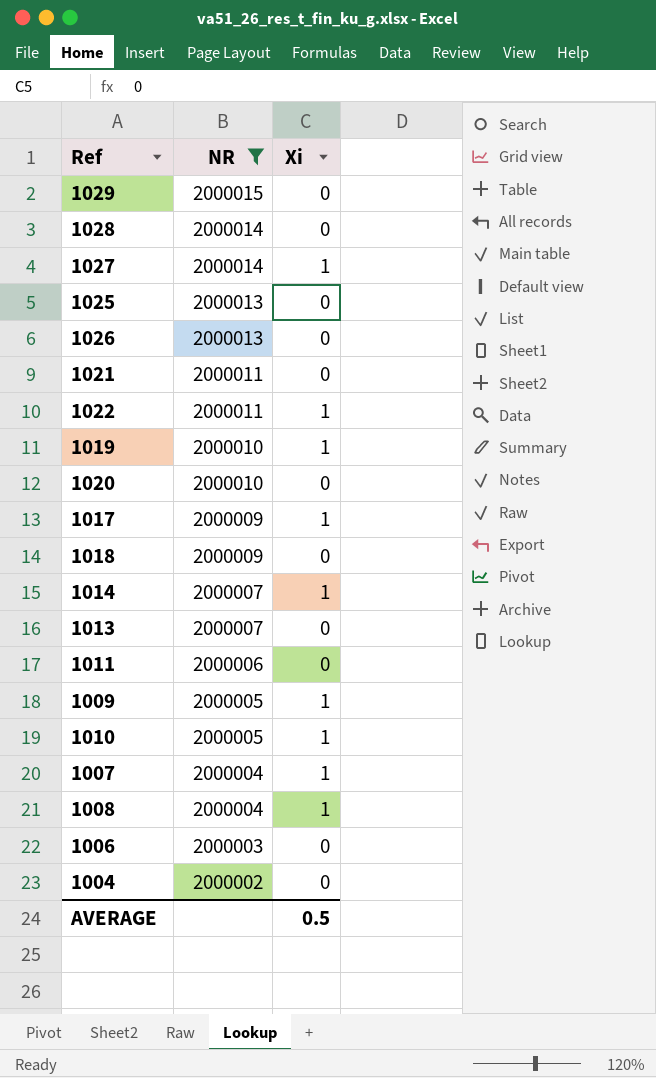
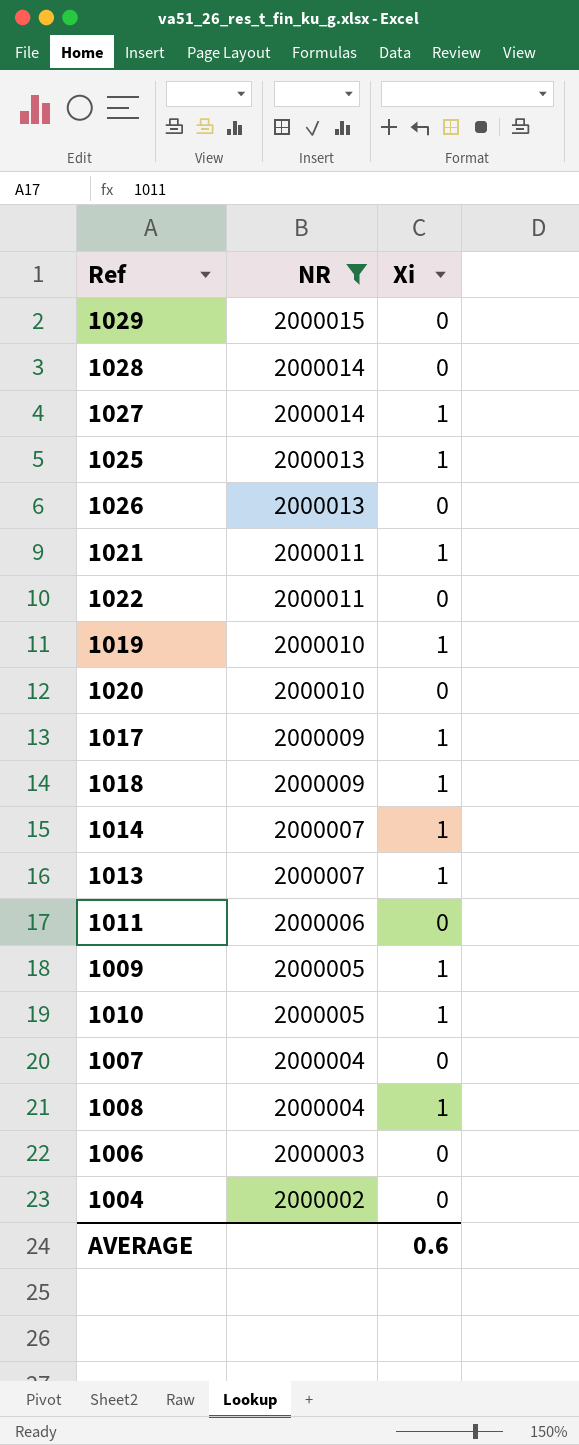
1025 | Xi: 0 -> 1
1021 | Xi: 0 -> 1
1022 | Xi: 1 -> 0
1018 | Xi: 0 -> 1
1013 | Xi: 0 -> 1
1007 | Xi: 1 -> 0
AVERAGE | Xi: 0.5 -> 0.6

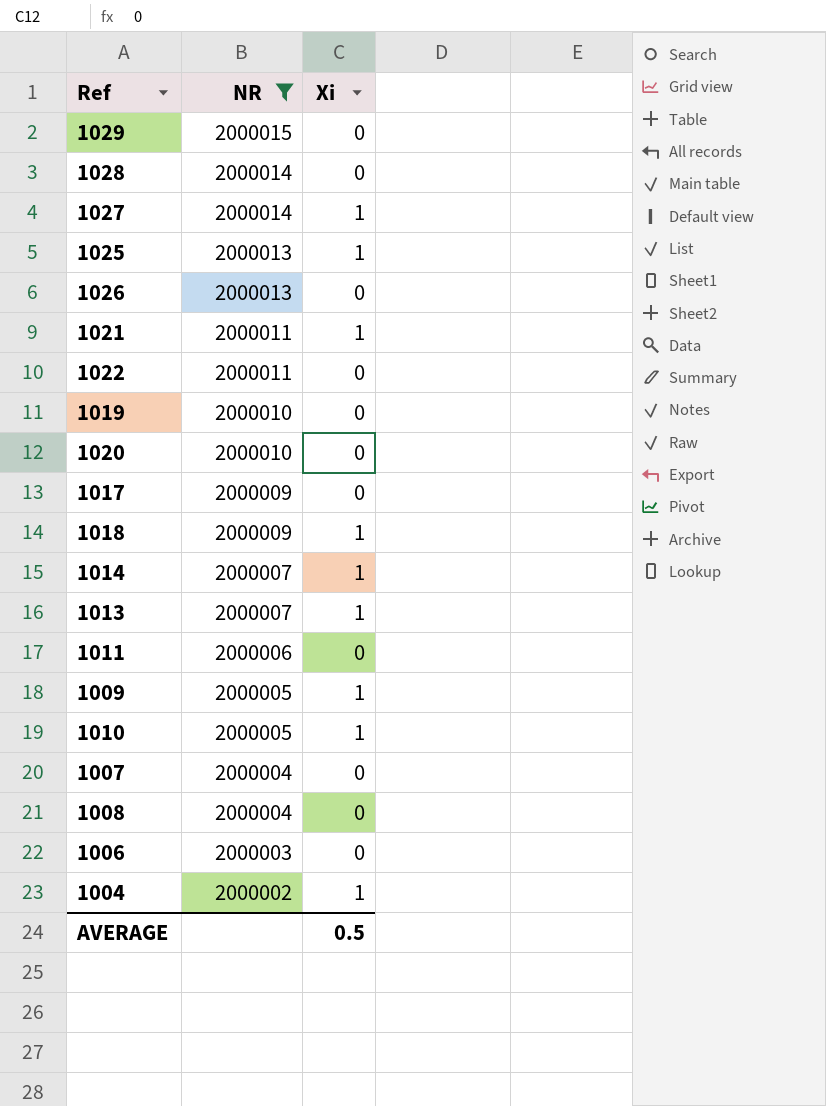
1019 | Xi: 1 -> 0
1017 | Xi: 1 -> 0
1008 | Xi: 1 -> 0
1004 | Xi: 0 -> 1
AVERAGE | Xi: 0.6 -> 0.5

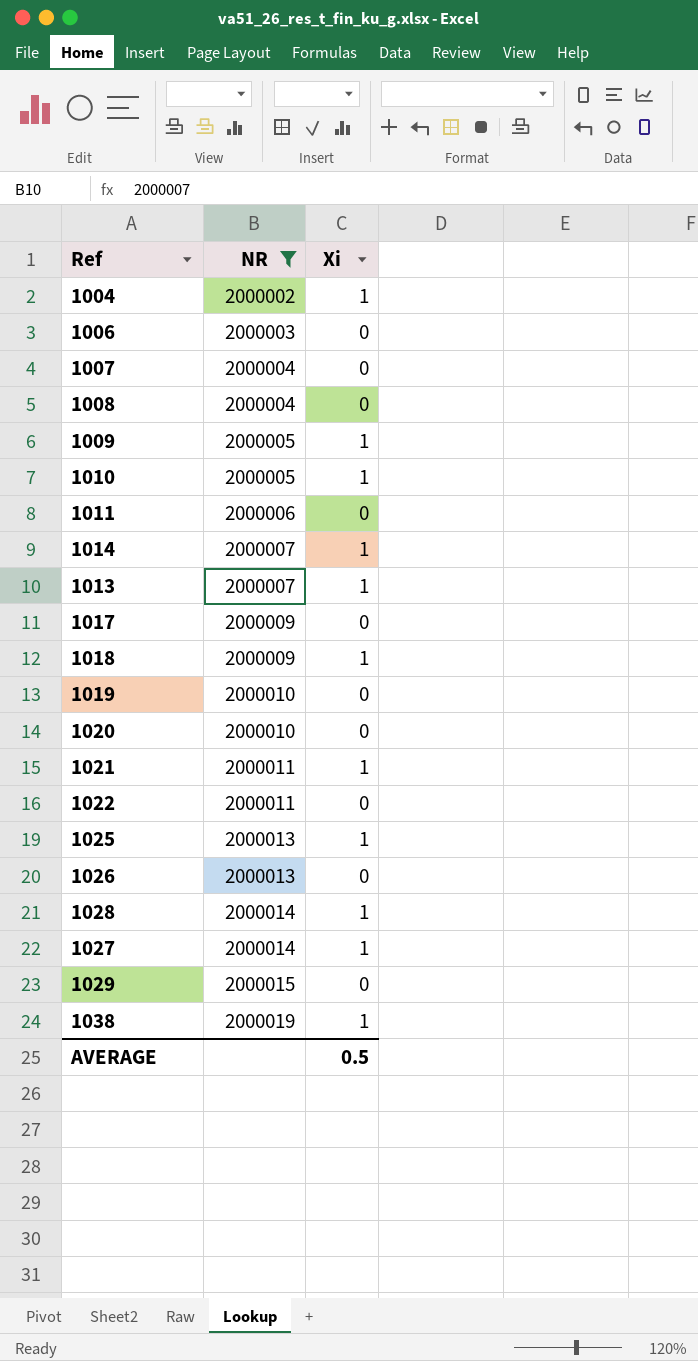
row order: NR descending -> NR ascending
1028 | Xi: 0 -> 1
row 1038: none -> 2000019 | 1

